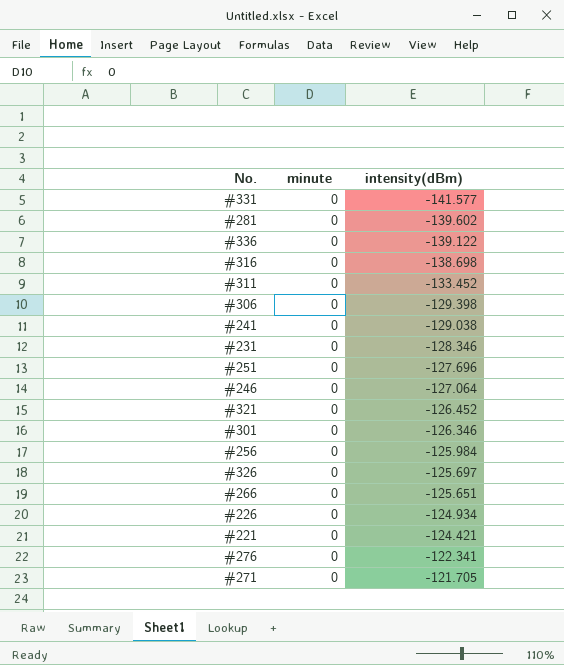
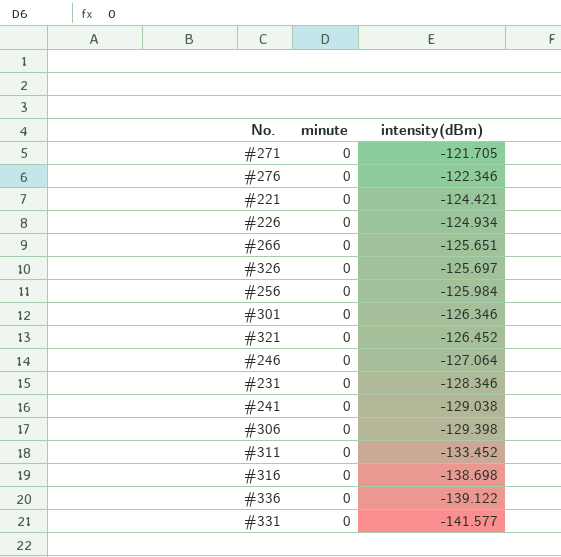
row order: intensity(dBm) ascending -> intensity(dBm) descending
row #281: 0 | -139.602 -> none
row #251: 0 | -127.696 -> none
#276 | intensity(dBm): -122.341 -> -122.346

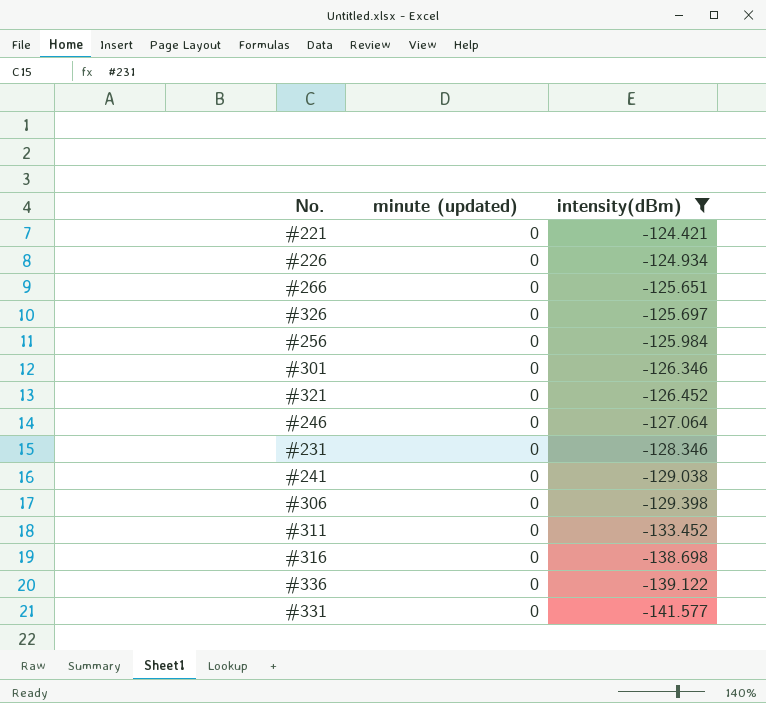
filter: none -> intensity(dBm) <= -124.421
column name: minute -> minute (updated)

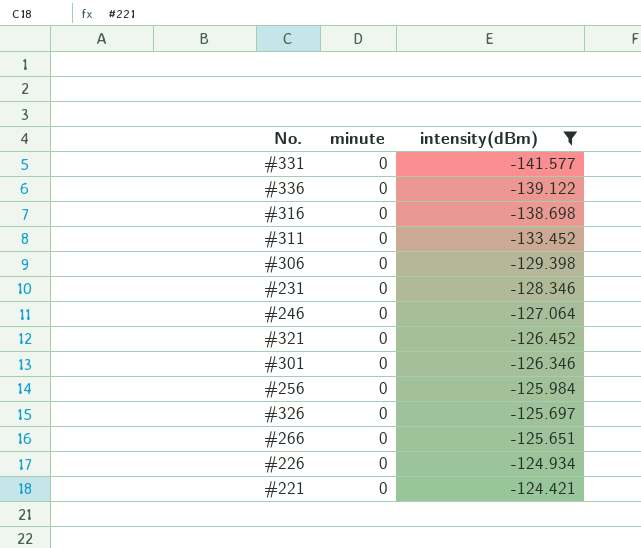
row order: intensity(dBm) descending -> intensity(dBm) ascending
column name: minute (updated) -> minute
row #241: 0 | -129.038 -> none

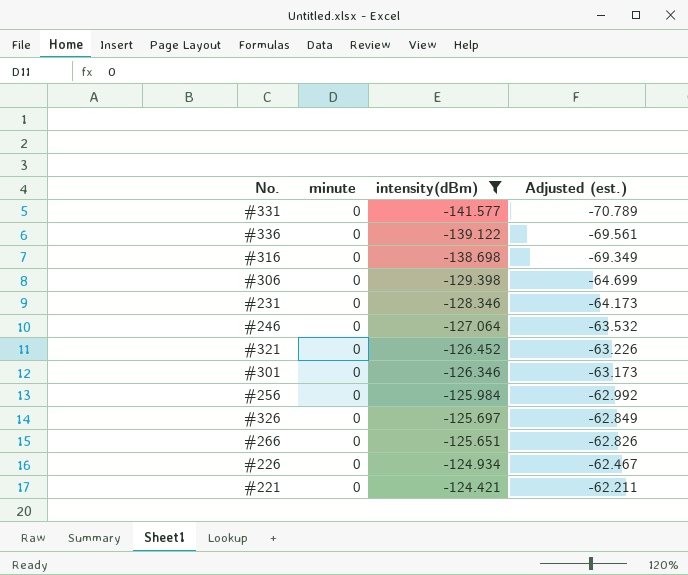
column Adjusted (est.) | formula: none -> [intensity(dBm)] * 0.5
row #311: 0 | -133.452 -> none

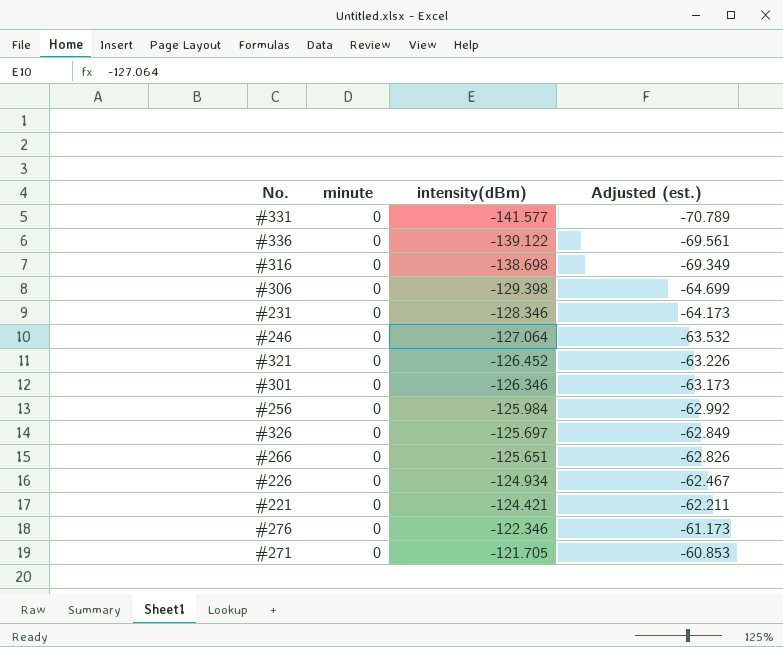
filter: intensity(dBm) <= -124.421 -> none

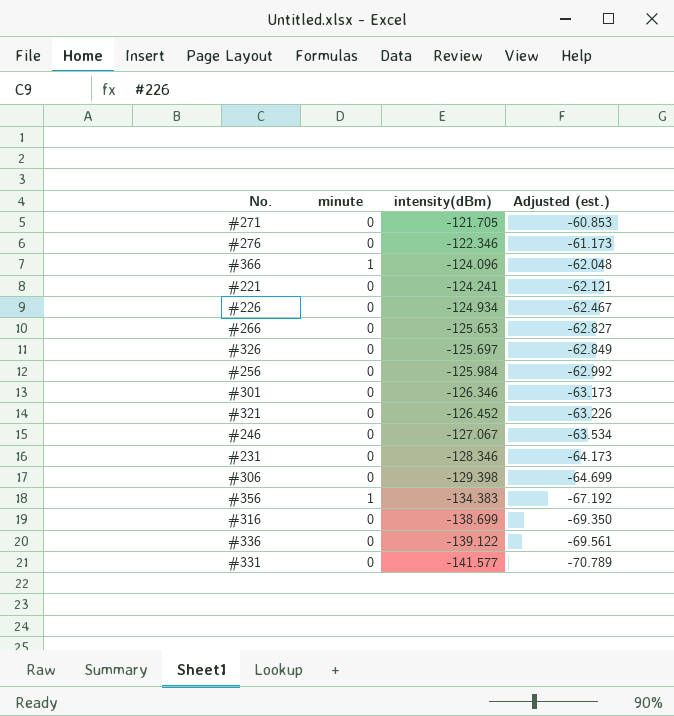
row order: intensity(dBm) ascending -> intensity(dBm) descending
row #366: none -> 1 | -124.096 | -62.048
#221 | intensity(dBm): -124.421 -> -124.241
#221 | Adjusted (est.): -62.211 -> -62.121
#266 | intensity(dBm): -125.651 -> -125.653
#266 | Adjusted (est.): -62.826 -> -62.827
#246 | intensity(dBm): -127.064 -> -127.067
#246 | Adjusted (est.): -63.532 -> -63.534
row #356: none -> 1 | -134.383 | -67.192
#316 | intensity(dBm): -138.698 -> -138.699
#316 | Adjusted (est.): -69.349 -> -69.350

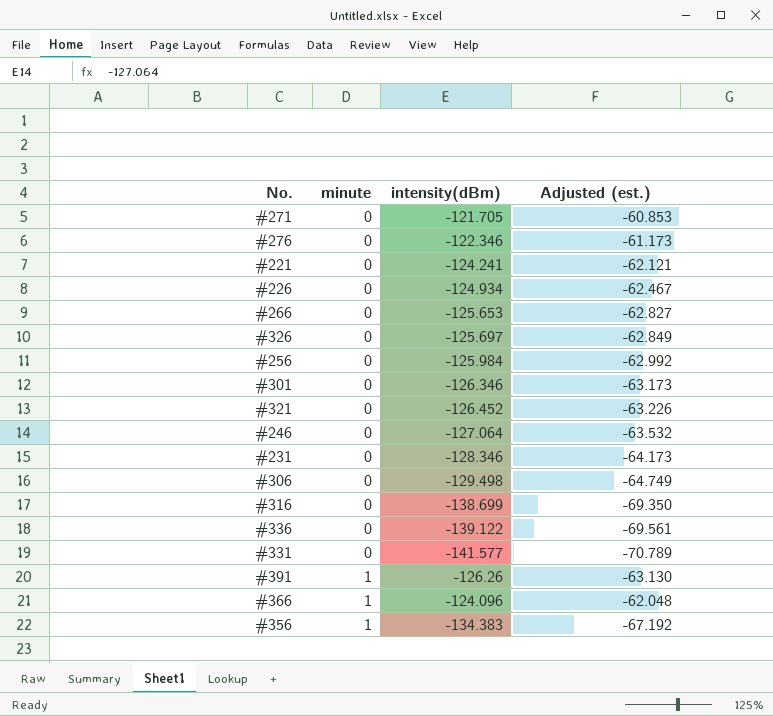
row order: intensity(dBm) descending -> minute ascending
#246 | intensity(dBm): -127.067 -> -127.064
#246 | Adjusted (est.): -63.534 -> -63.532
#306 | intensity(dBm): -129.398 -> -129.498
#306 | Adjusted (est.): -64.699 -> -64.749
row #391: none -> 1 | -126.26 | -63.130

